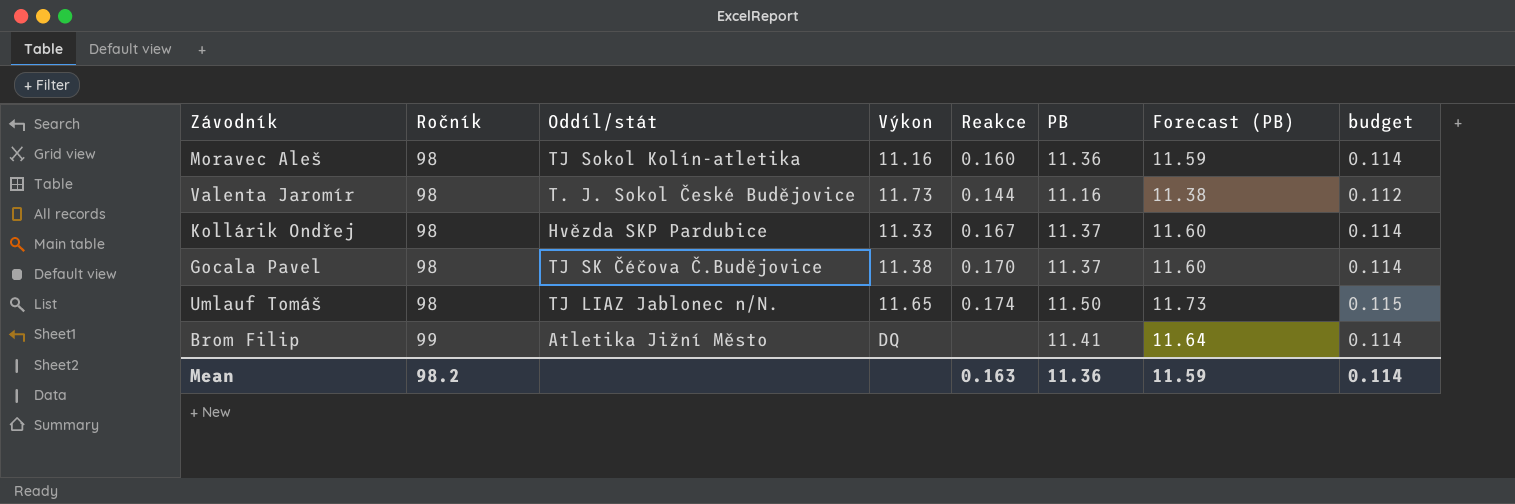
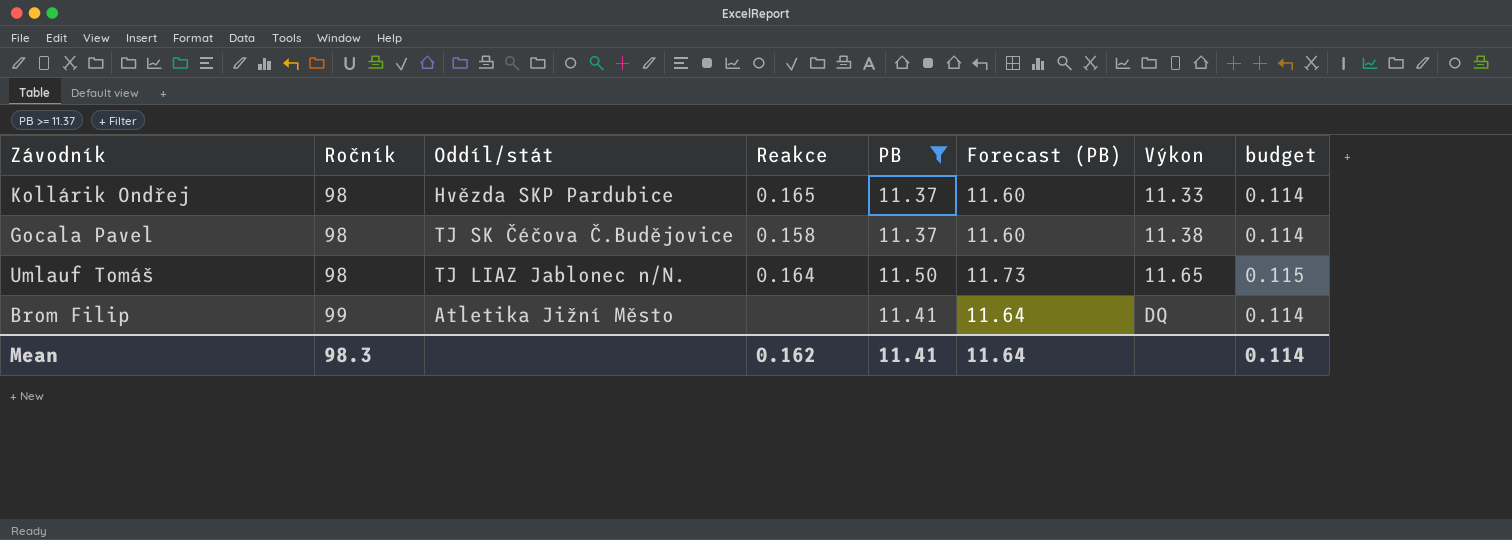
filter: none -> PB >= 11.37
column Výkon | position: 4 -> 7
Kollárik Ondřej | Reakce: 0.167 -> 0.165
Gocala Pavel | Reakce: 0.170 -> 0.158
Umlauf Tomáš | Reakce: 0.174 -> 0.164
Mean | Ročník: 98.2 -> 98.3
Mean | Reakce: 0.163 -> 0.162
Mean | PB: 11.36 -> 11.41
Mean | Forecast (PB): 11.59 -> 11.64

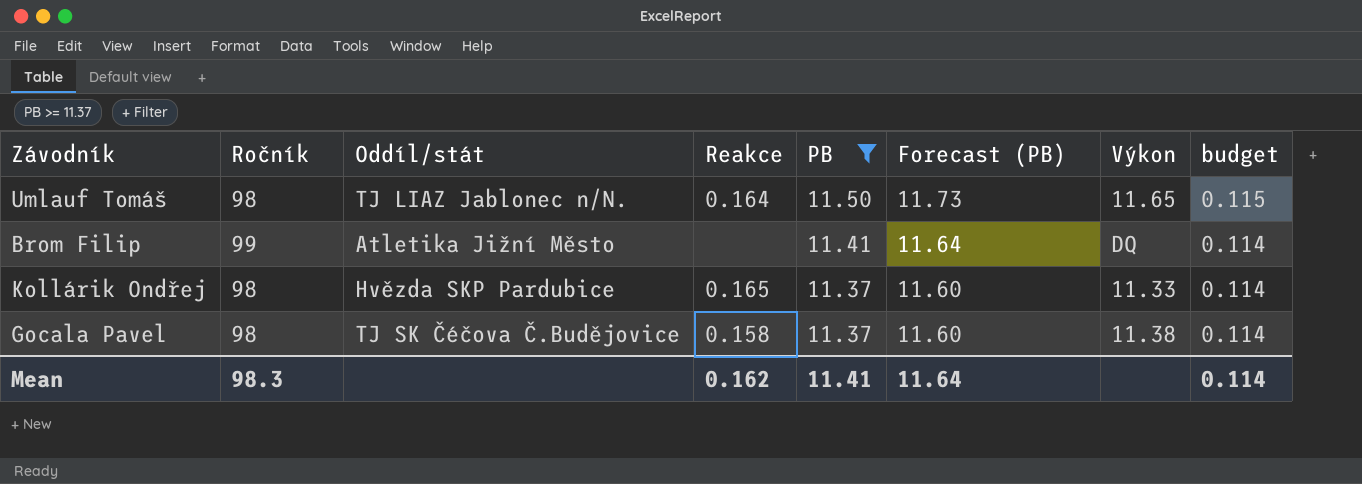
row order: Ročník ascending -> PB descending

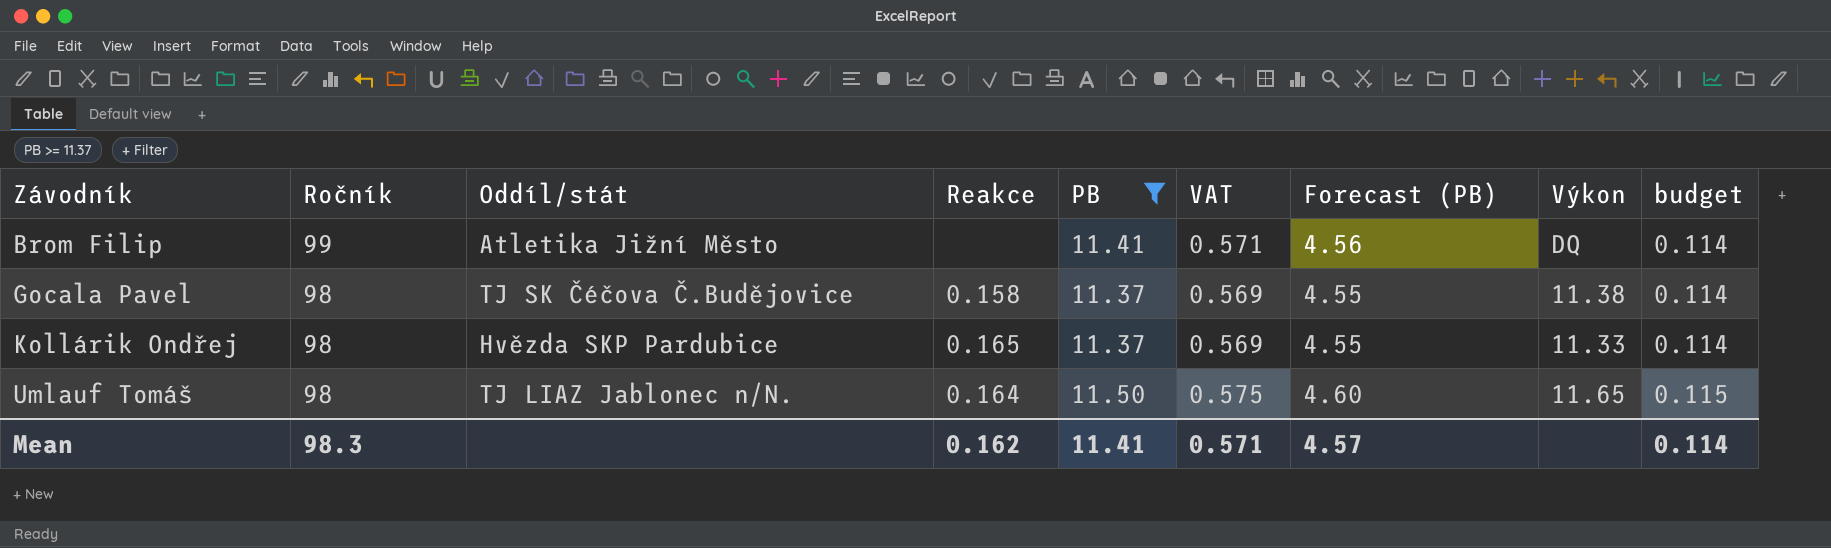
row order: PB descending -> Závodník ascending
column VAT | formula: none -> [PB] * 0.05
column Forecast (PB) | formula: [PB] * 1.02 -> [PB] * 0.4
Mean | Forecast (PB): 11.64 -> 4.57

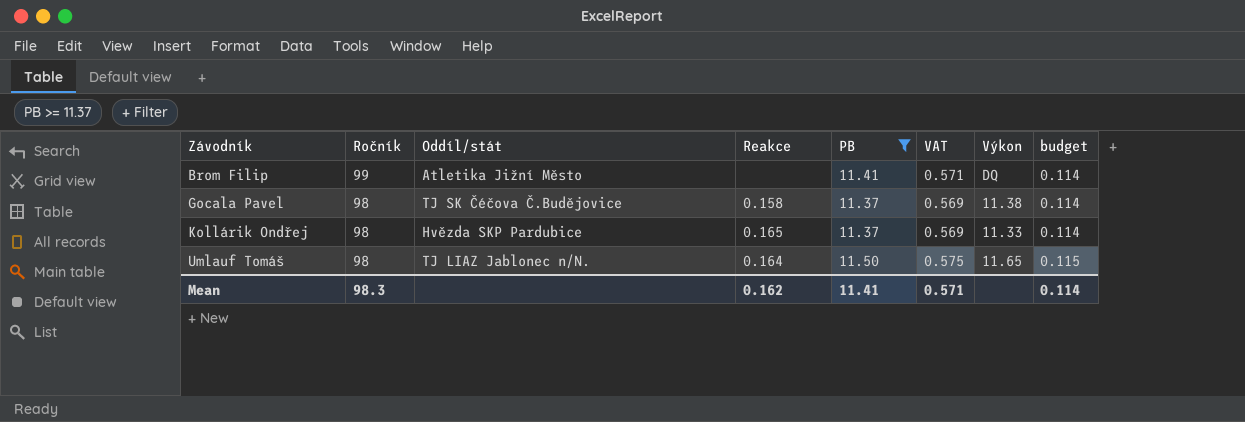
column Forecast (PB) | formula: [PB] * 0.4 -> none

